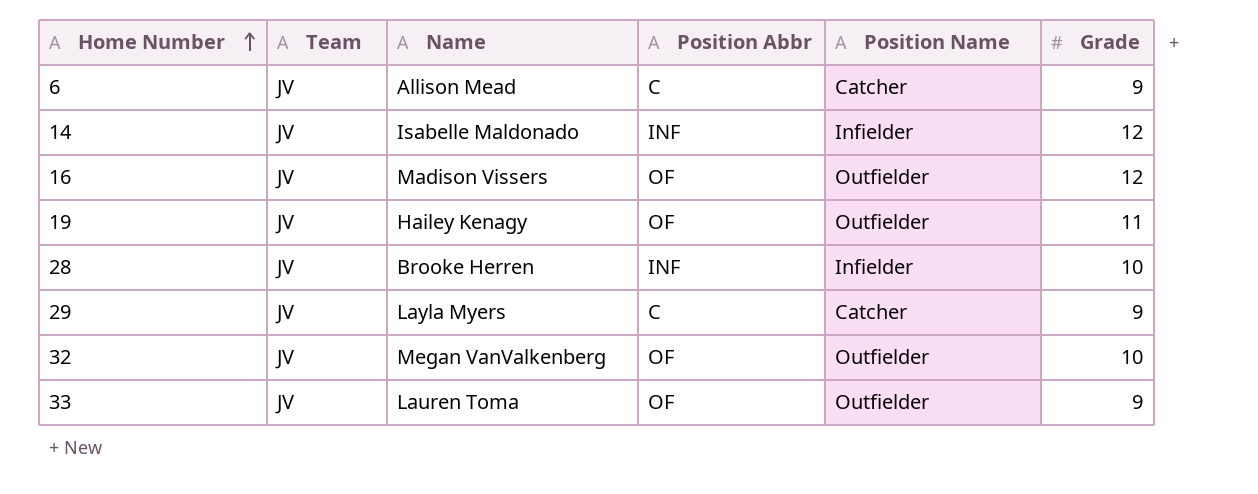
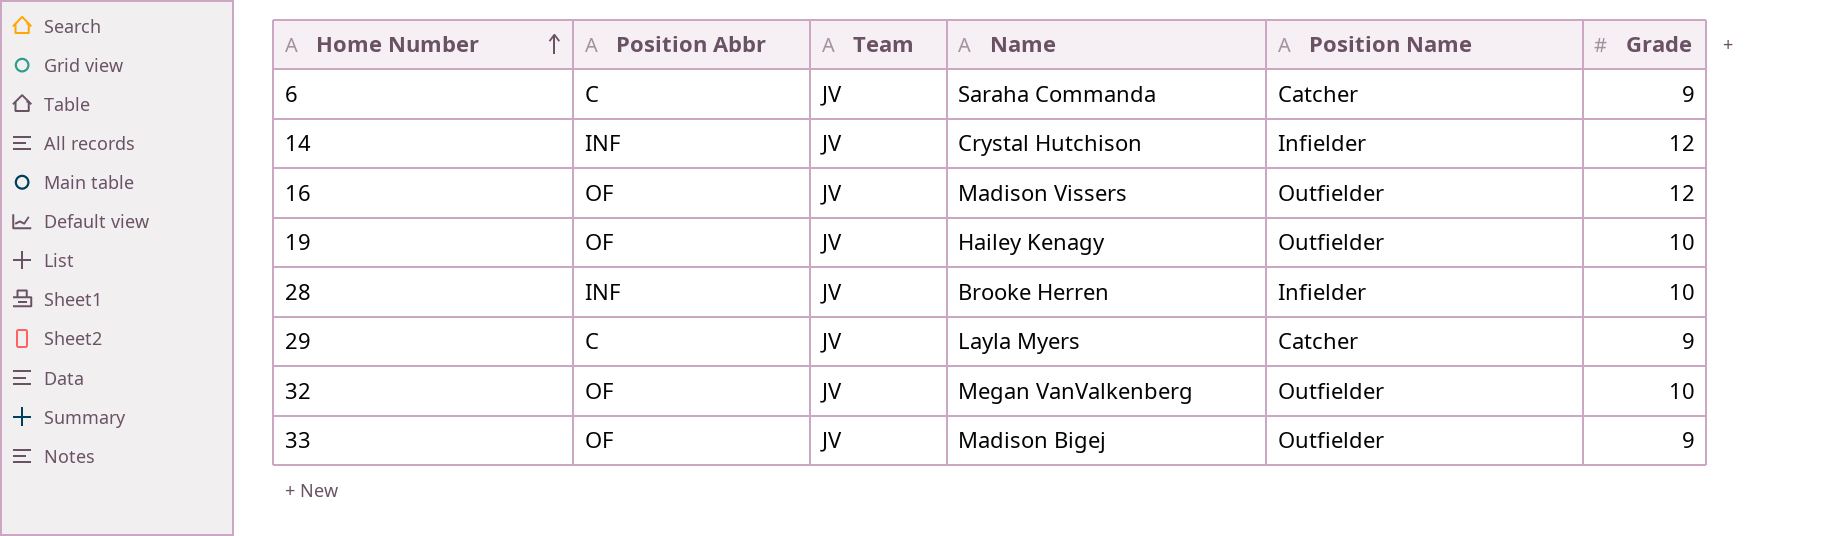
column Position Abbr | position: 4 -> 2
6 | Name: Allison Mead -> Saraha Commanda
14 | Name: Isabelle Maldonado -> Crystal Hutchison
19 | Grade: 11 -> 10
33 | Name: Lauren Toma -> Madison Bigej

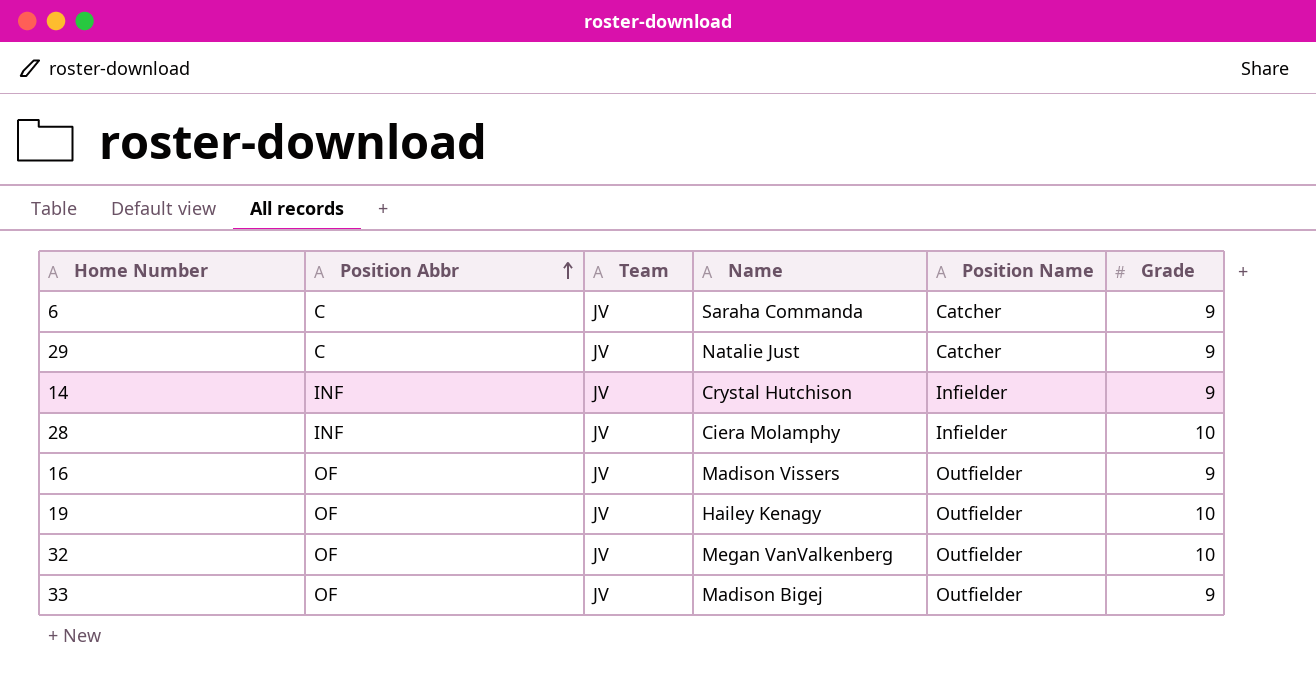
row order: Home Number ascending -> Position Abbr ascending
29 | Name: Layla Myers -> Natalie Just
14 | Grade: 12 -> 9
28 | Name: Brooke Herren -> Ciera Molamphy
16 | Grade: 12 -> 9

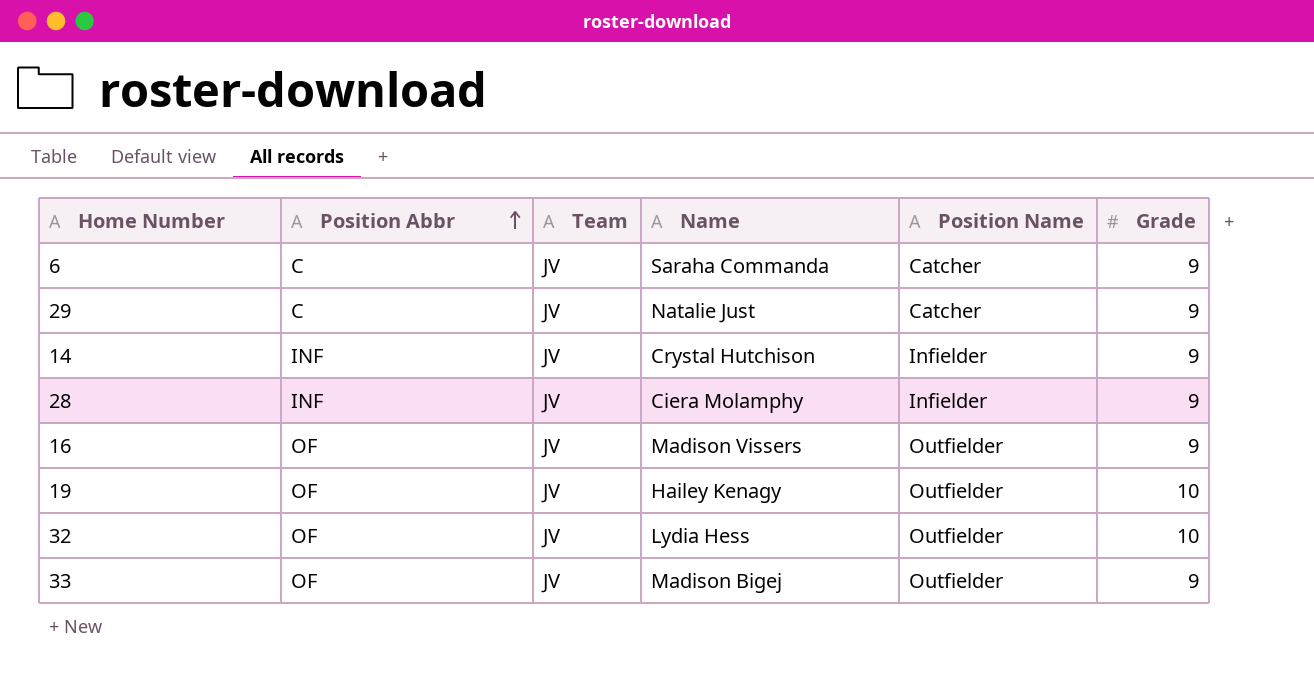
28 | Grade: 10 -> 9
32 | Name: Megan VanValkenberg -> Lydia Hess

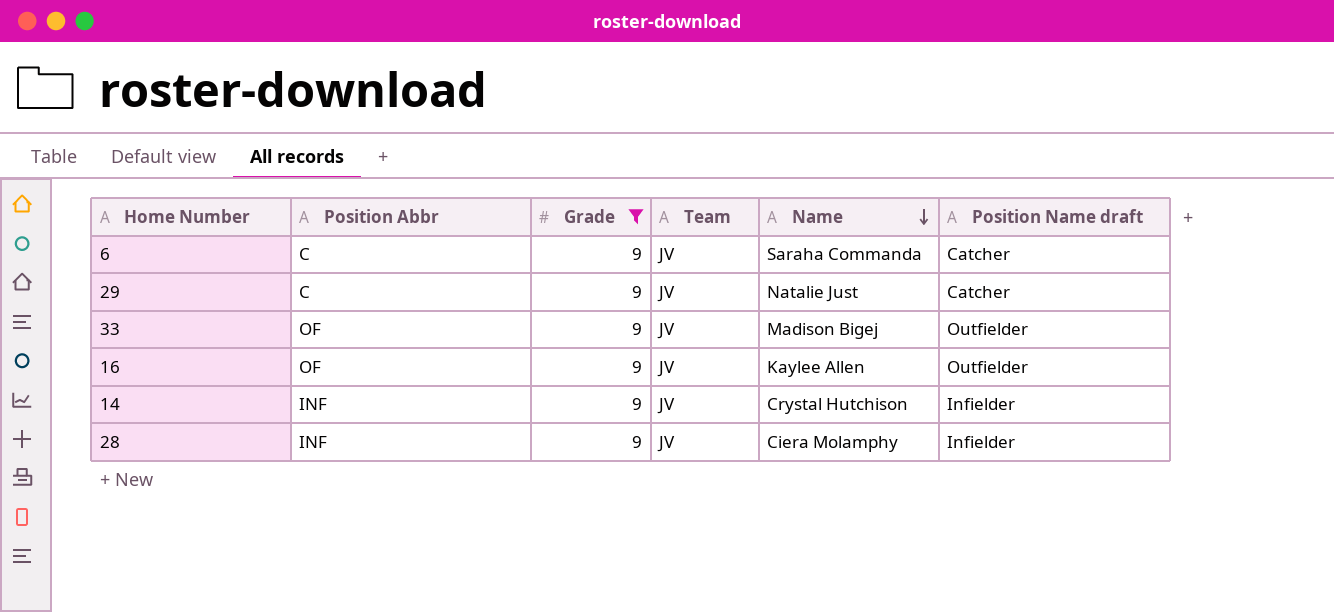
filter: none -> Grade = 9
row order: Position Abbr ascending -> Name descending
column Grade | position: 6 -> 3
column name: Position Name -> Position Name draft
16 | Name: Madison Vissers -> Kaylee Allen

